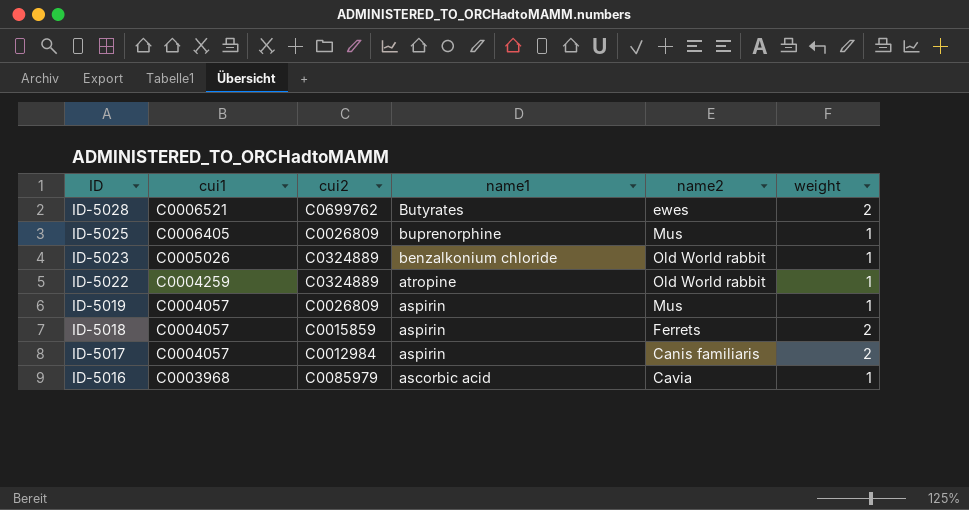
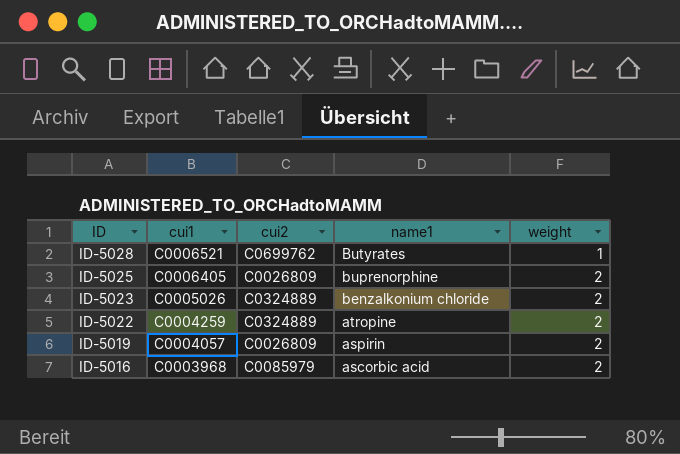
column name2 | position: 5 -> none
row ID-5018: C0004057 | C0015859 | aspirin | Ferrets | 2 -> none
row ID-5017: C0004057 | C0012984 | aspirin | Canis familiaris | 2 -> none
ID-5028 | weight: 2 -> 1
ID-5025 | weight: 1 -> 2
ID-5023 | weight: 1 -> 2
ID-5022 | weight: 1 -> 2
ID-5019 | weight: 1 -> 2
ID-5016 | weight: 1 -> 2

